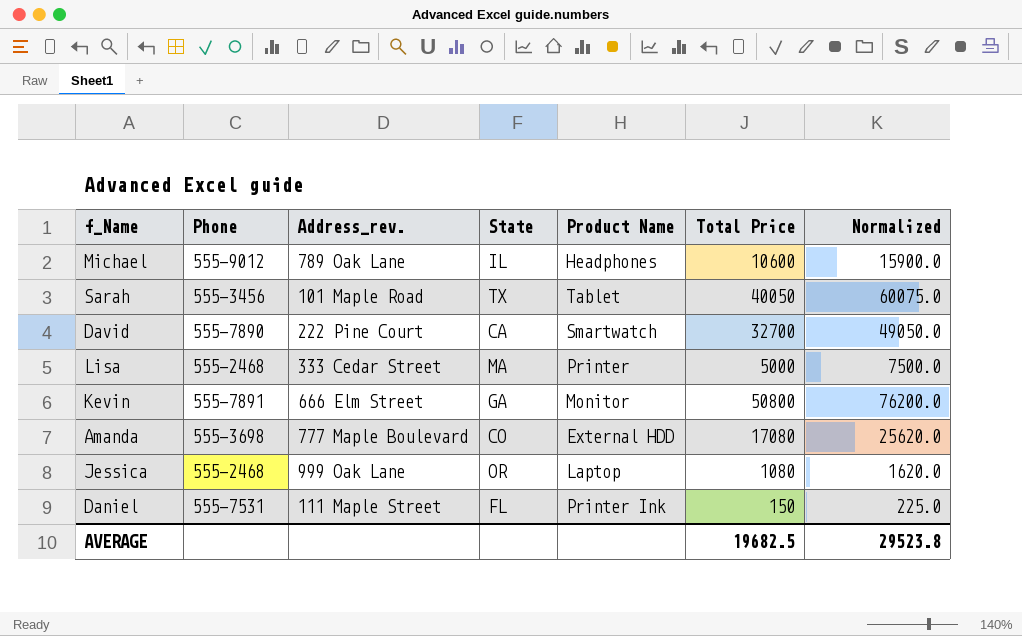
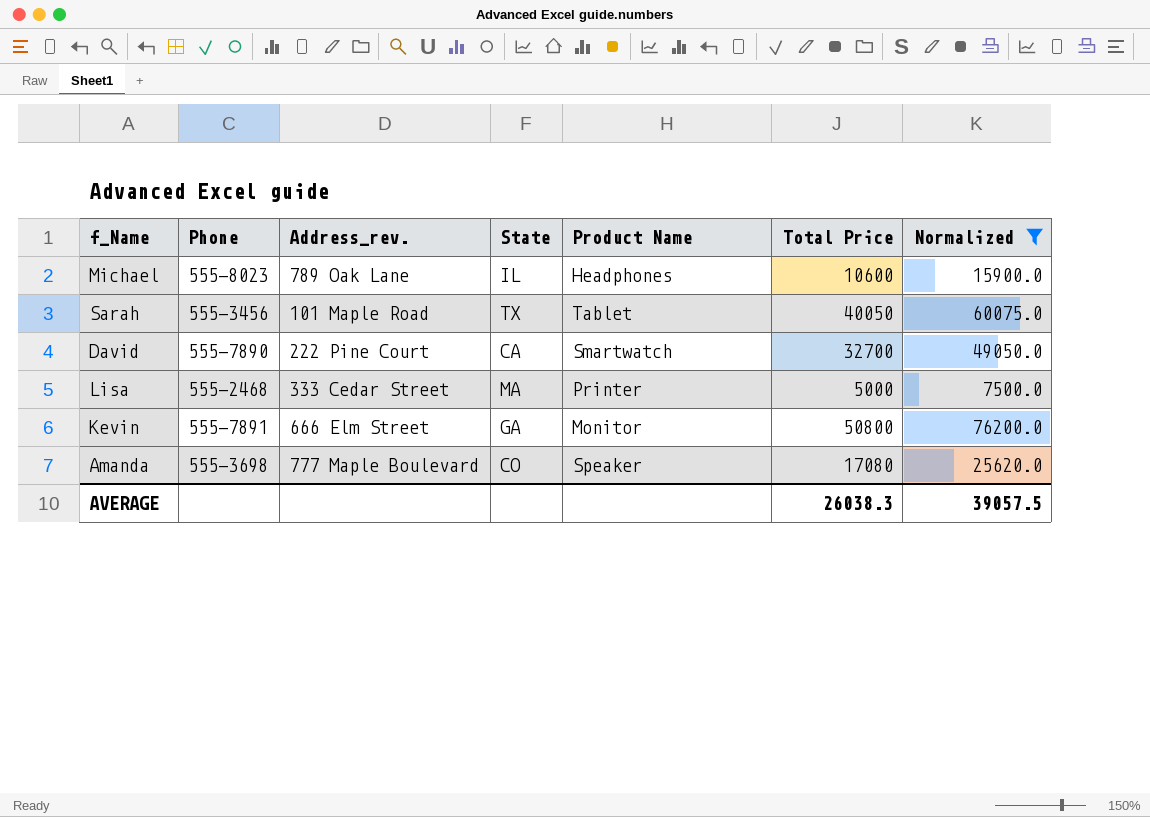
filter: none -> Normalized >= 7500.0
Michael | Phone: 555-9012 -> 555-8023
Amanda | Product Name: External HDD -> Speaker
AVERAGE | Total Price: 19682.5 -> 26038.3
AVERAGE | Normalized: 29523.8 -> 39057.5

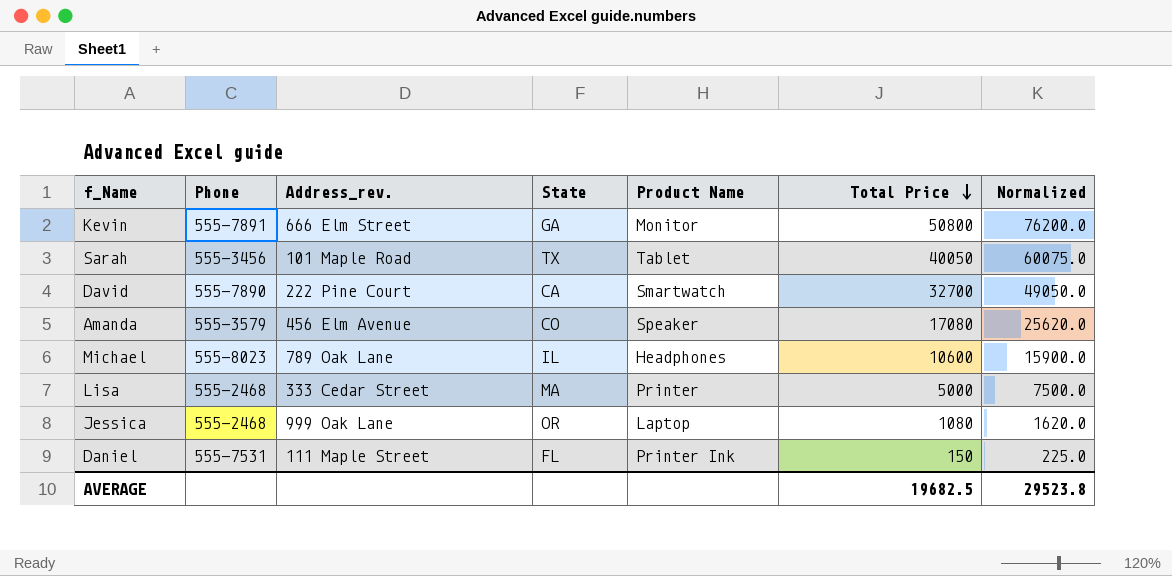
filter: Normalized >= 7500.0 -> none
row order: none -> Total Price descending
Amanda | Phone: 555-3698 -> 555-3579
Amanda | Address_rev.: 777 Maple Boulevard -> 456 Elm Avenue
AVERAGE | Total Price: 26038.3 -> 19682.5
AVERAGE | Normalized: 39057.5 -> 29523.8

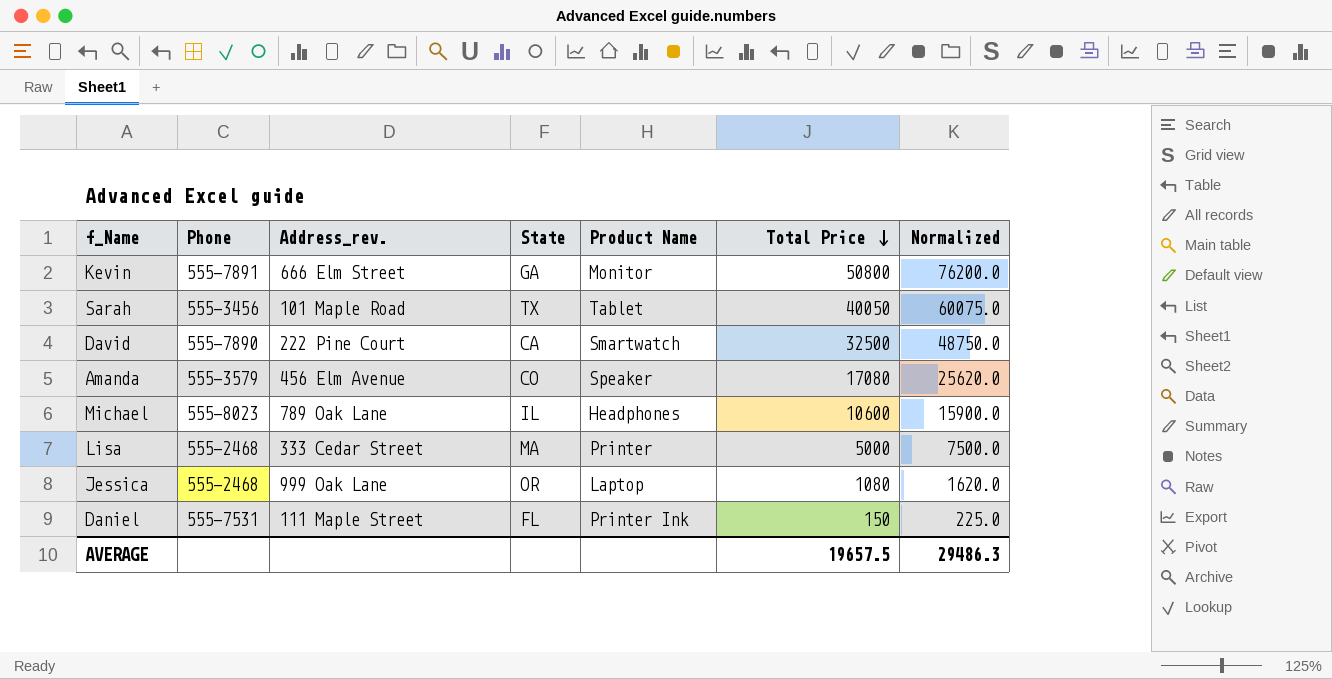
David | Total Price: 32700 -> 32500
David | Normalized: 49050.0 -> 48750.0
AVERAGE | Total Price: 19682.5 -> 19657.5
AVERAGE | Normalized: 29523.8 -> 29486.3

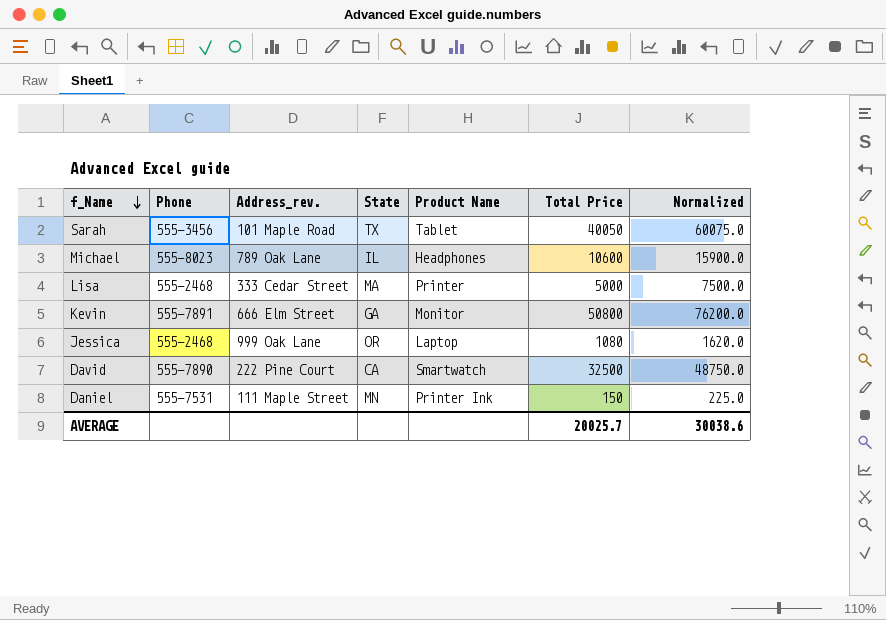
row order: Total Price descending -> f_Name descending
row Amanda: 555-3579 | 456 Elm Avenue | CO | Speaker | 17080 | 25620.0 -> none
Daniel | State: FL -> MN
AVERAGE | Total Price: 19657.5 -> 20025.7
AVERAGE | Normalized: 29486.3 -> 30038.6

